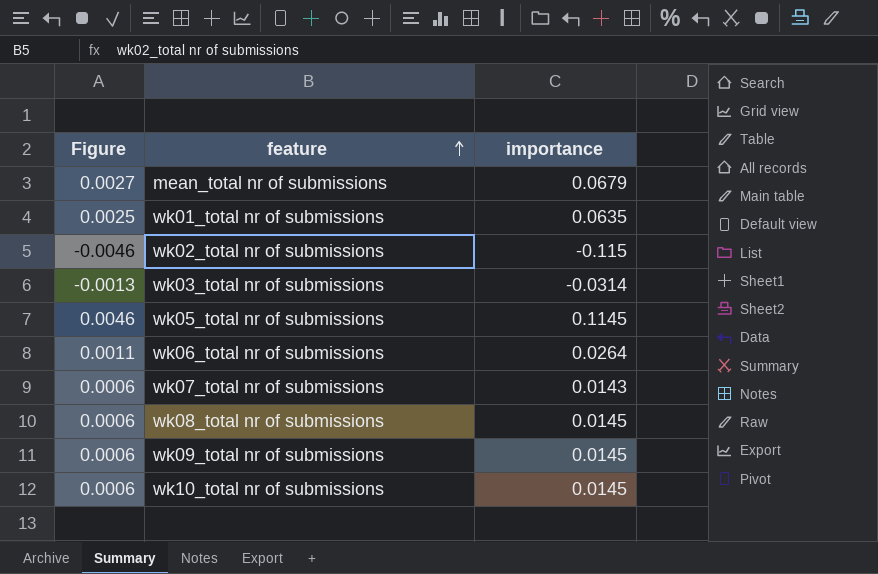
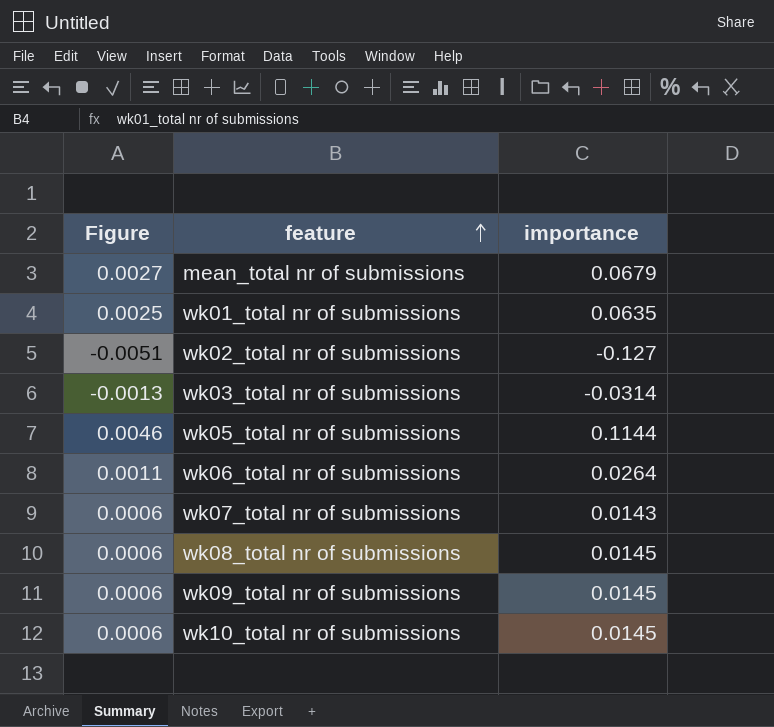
wk02_total nr of submissions | Figure: -0.0046 -> -0.0051
wk02_total nr of submissions | importance: -0.115 -> -0.127
wk05_total nr of submissions | importance: 0.1145 -> 0.1144

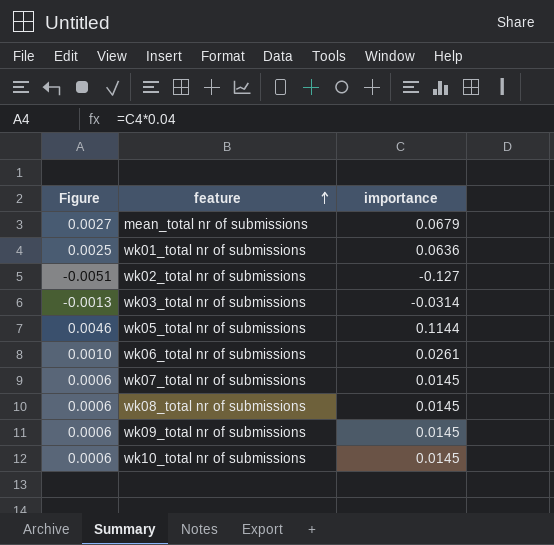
wk01_total nr of submissions | importance: 0.0635 -> 0.0636
wk06_total nr of submissions | Figure: 0.0011 -> 0.0010
wk06_total nr of submissions | importance: 0.0264 -> 0.0261
wk07_total nr of submissions | importance: 0.0143 -> 0.0145

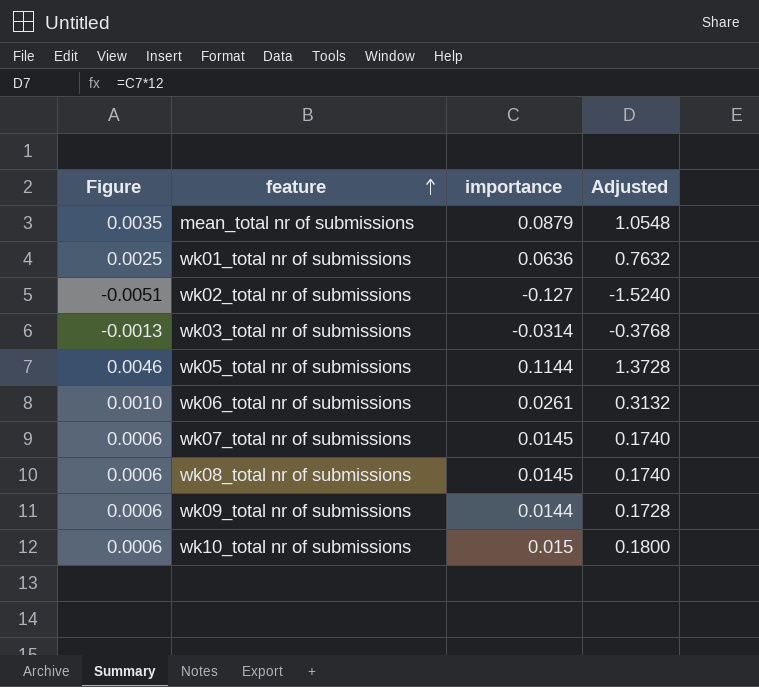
column Adjusted | formula: none -> [importance] * 12
mean_total nr of submissions | Figure: 0.0027 -> 0.0035
mean_total nr of submissions | importance: 0.0679 -> 0.0879
wk09_total nr of submissions | importance: 0.0145 -> 0.0144
wk10_total nr of submissions | importance: 0.0145 -> 0.015

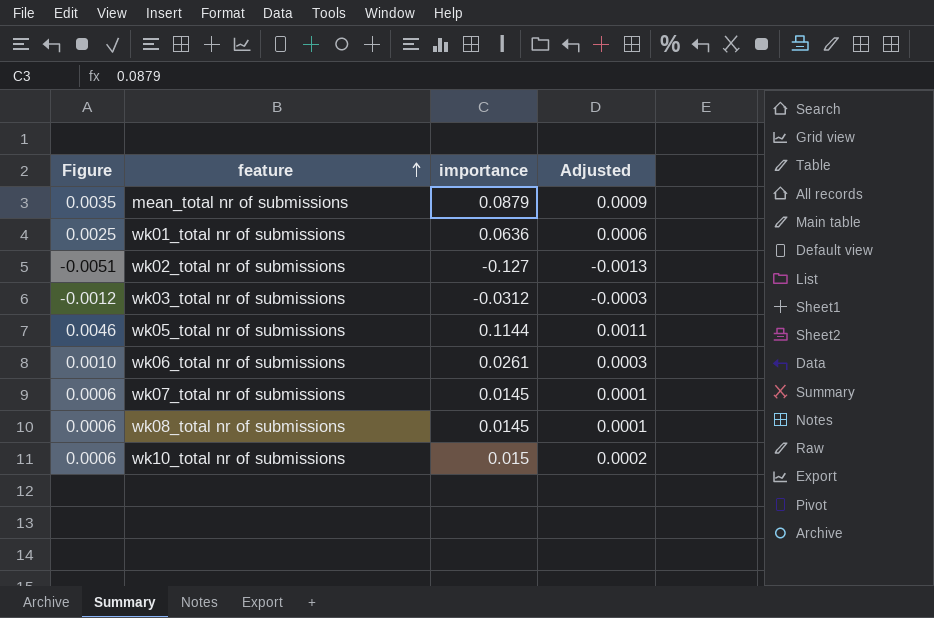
column Adjusted | formula: [importance] * 12 -> [importance] * 0.01
row wk09_total nr of submissions: 0.0006 | 0.0144 | 0.1728 -> none
wk03_total nr of submissions | Figure: -0.0013 -> -0.0012
wk03_total nr of submissions | importance: -0.0314 -> -0.0312

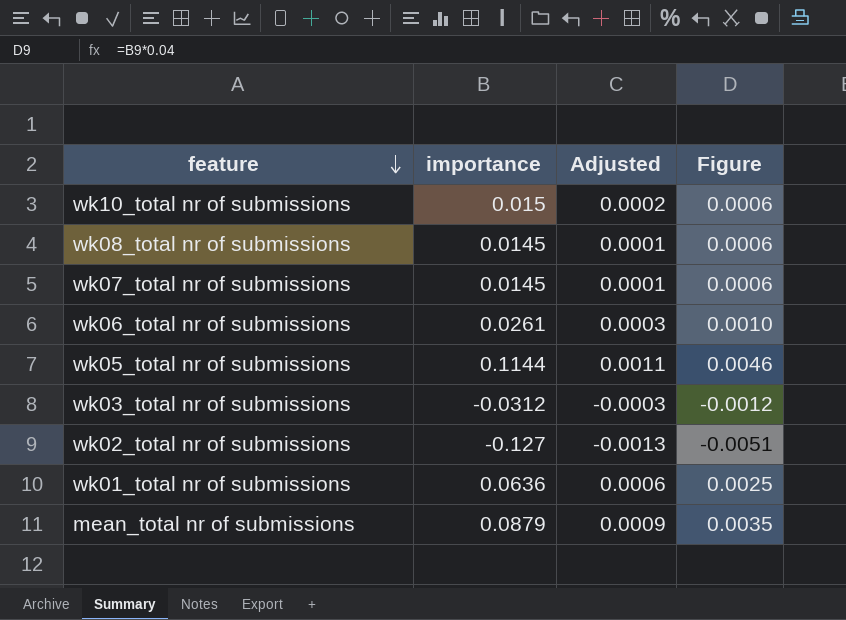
row order: feature ascending -> feature descending
column Figure | position: 1 -> 4

